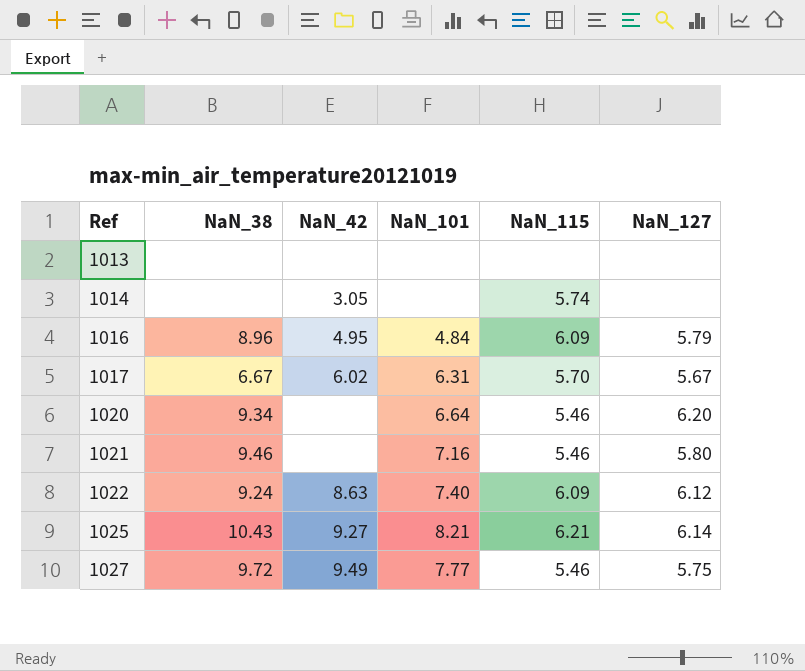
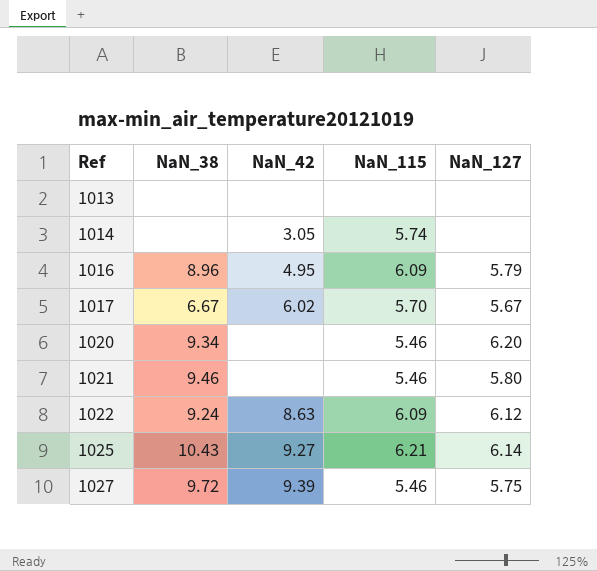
column NaN_101 | position: 4 -> none
1027 | NaN_42: 9.49 -> 9.39

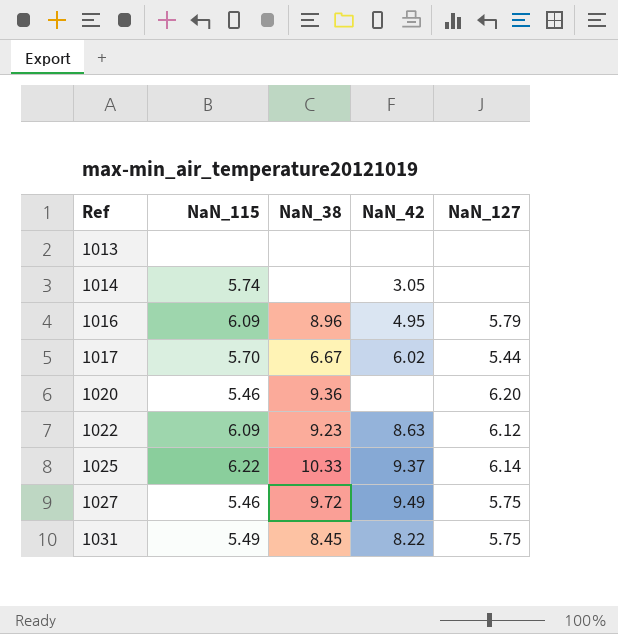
column NaN_115 | position: 4 -> 2
row 1021: 9.46 | none | 5.46 | 5.80 -> none
1017 | NaN_127: 5.67 -> 5.44
1020 | NaN_38: 9.34 -> 9.36
1022 | NaN_38: 9.24 -> 9.23
1025 | NaN_115: 6.21 -> 6.22
1025 | NaN_38: 10.43 -> 10.33
1025 | NaN_42: 9.27 -> 9.37
1027 | NaN_42: 9.39 -> 9.49
row 1031: none -> 5.49 | 8.45 | 8.22 | 5.75

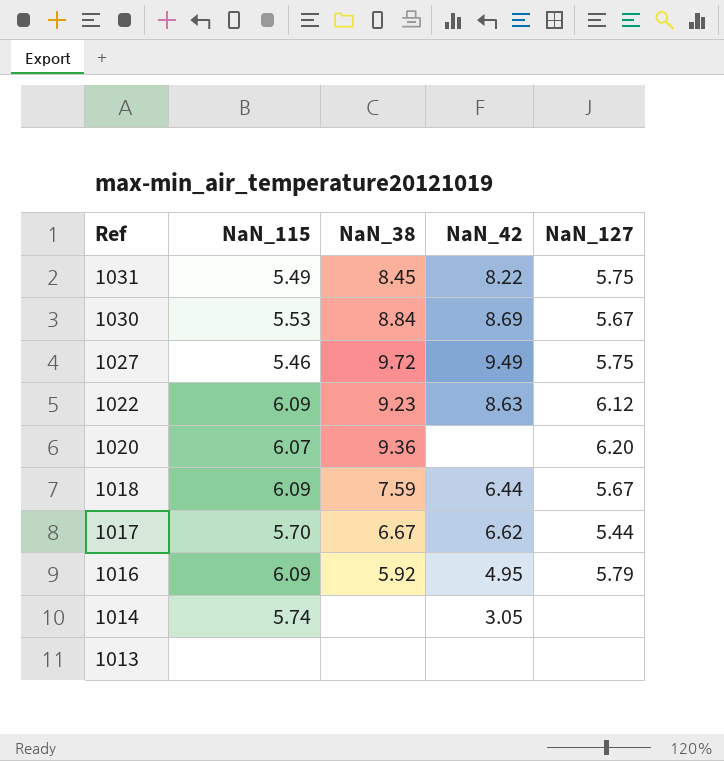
row order: Ref ascending -> Ref descending
row 1025: 6.22 | 10.33 | 9.37 | 6.14 -> none
row 1030: none -> 5.53 | 8.84 | 8.69 | 5.67
1020 | NaN_115: 5.46 -> 6.07
row 1018: none -> 6.09 | 7.59 | 6.44 | 5.67
1017 | NaN_42: 6.02 -> 6.62
1016 | NaN_38: 8.96 -> 5.92

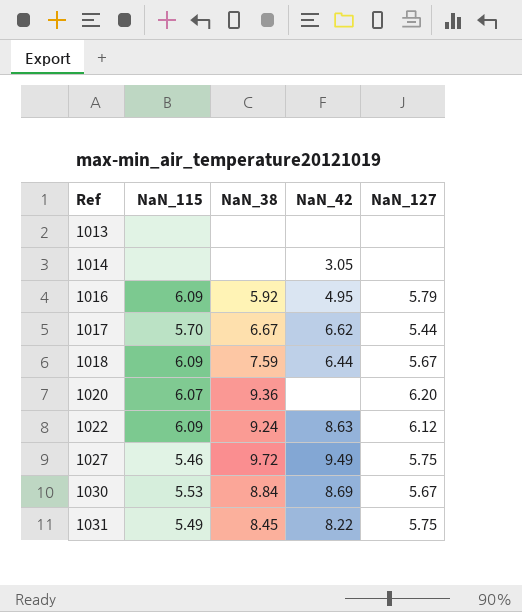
row order: Ref descending -> Ref ascending
1014 | NaN_115: 5.74 -> none
1022 | NaN_38: 9.23 -> 9.24

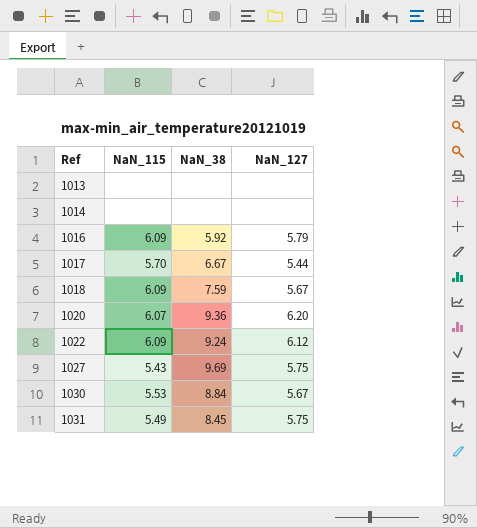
column NaN_42 | position: 4 -> none
1027 | NaN_115: 5.46 -> 5.43
1027 | NaN_38: 9.72 -> 9.69

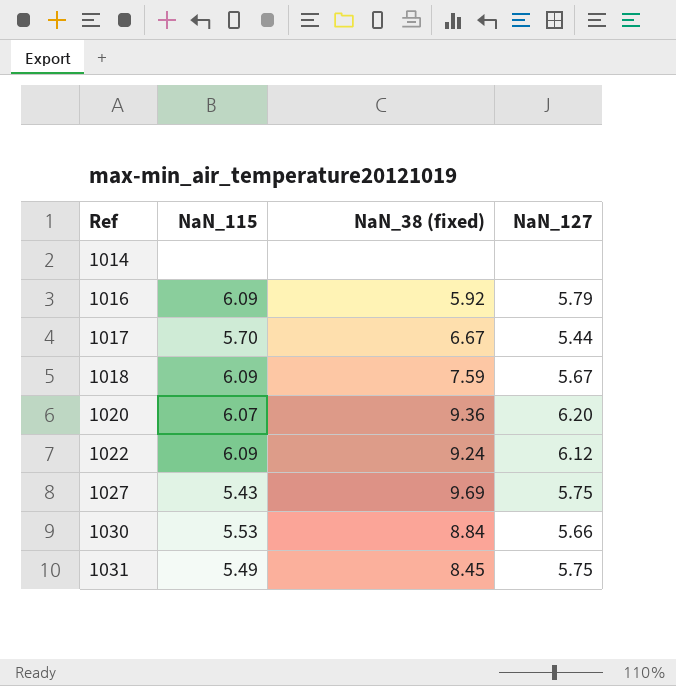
column name: NaN_38 -> NaN_38 (fixed)
row 1013: none | none | none -> none
1030 | NaN_127: 5.67 -> 5.66

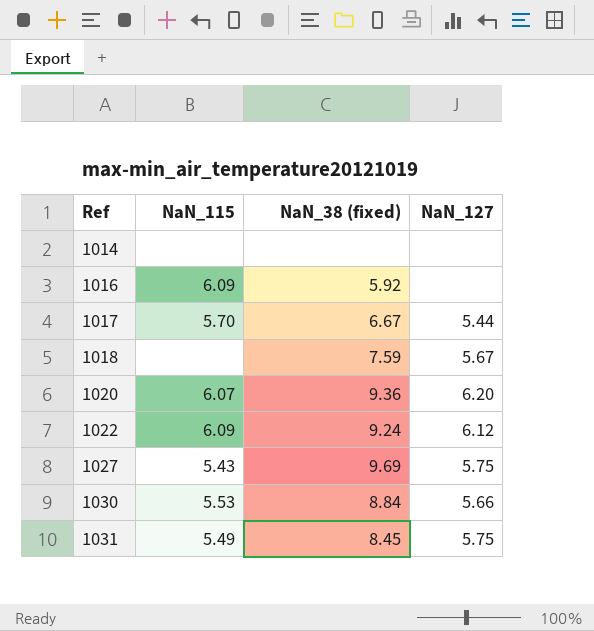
1016 | NaN_127: 5.79 -> none
1018 | NaN_115: 6.09 -> none

